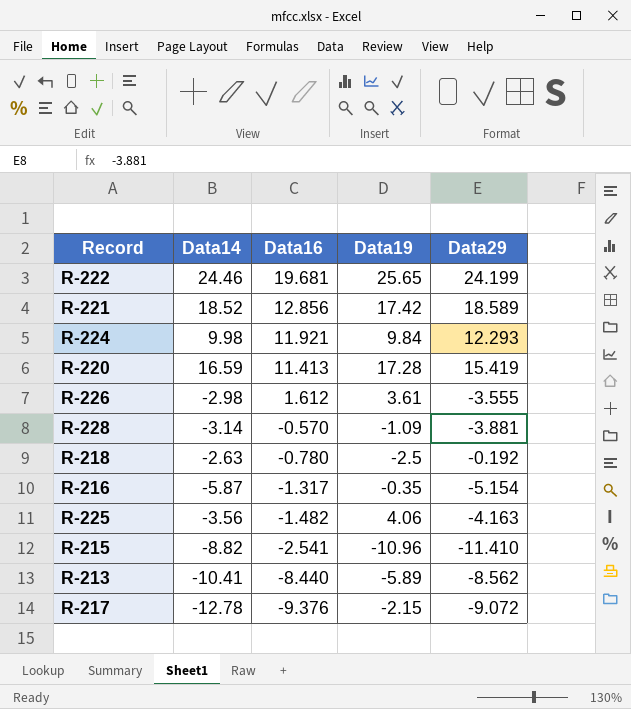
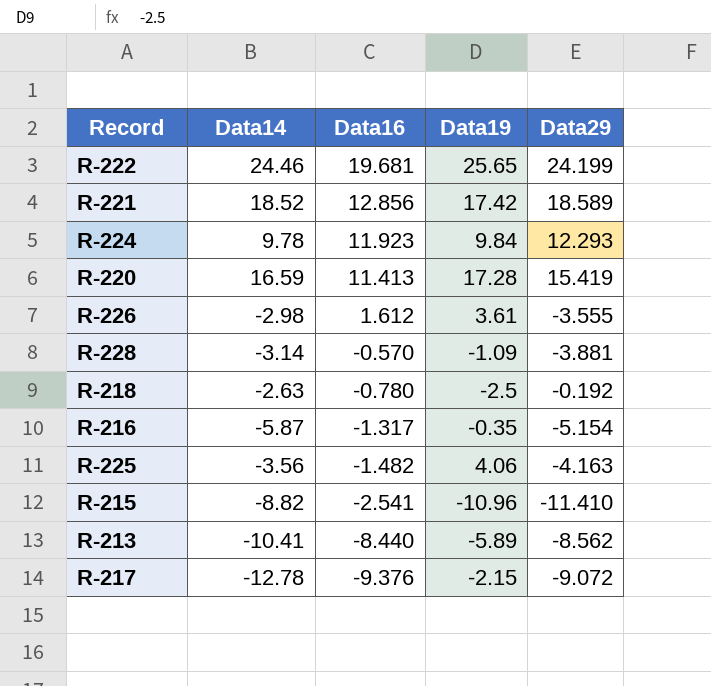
R-224 | Data14: 9.98 -> 9.78
R-224 | Data16: 11.921 -> 11.923

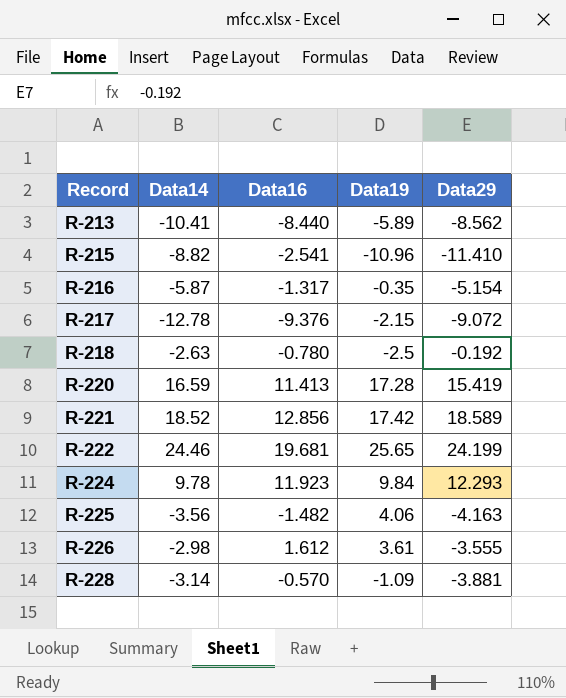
row order: Data16 descending -> Record ascending

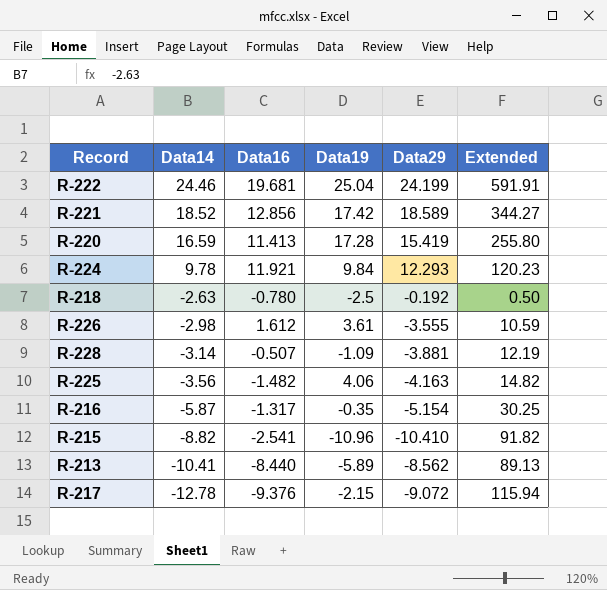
row order: Record ascending -> Data14 descending
column Extended | formula: none -> [Data14] * [Data29]
R-222 | Data19: 25.65 -> 25.04
R-224 | Data16: 11.923 -> 11.921
R-228 | Data16: -0.570 -> -0.507
R-215 | Data29: -11.410 -> -10.410

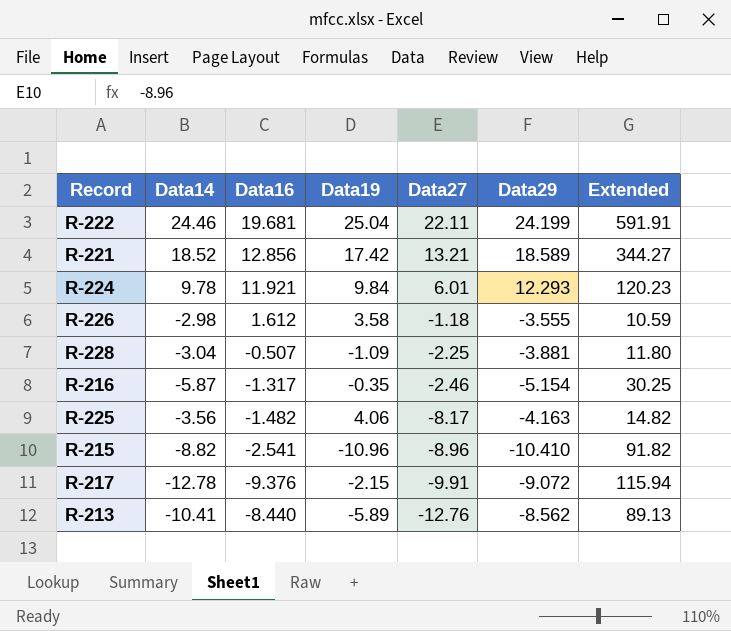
row order: Data14 descending -> Data27 descending
column Data27 | position: none -> 5
row R-220: 16.59 | 11.413 | 17.28 | 15.419 | 255.80 -> none
row R-218: -2.63 | -0.780 | -2.5 | -0.192 | 0.50 -> none
R-226 | Data19: 3.61 -> 3.58
R-228 | Data14: -3.14 -> -3.04
R-228 | Extended: 12.19 -> 11.80

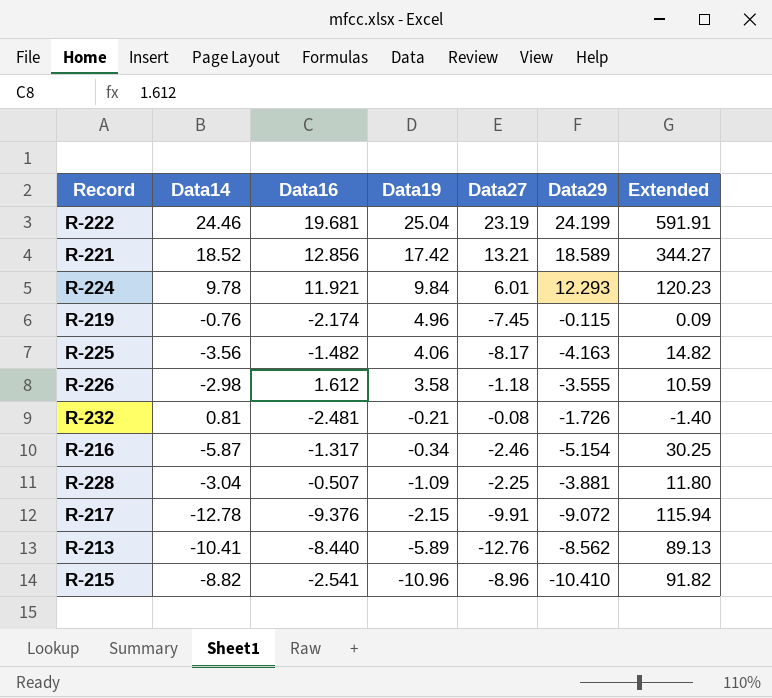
row order: Data27 descending -> Data19 descending
R-222 | Data27: 22.11 -> 23.19
row R-219: none -> -0.76 | -2.174 | 4.96 | -7.45 | -0.115 | 0.09
row R-232: none -> 0.81 | -2.481 | -0.21 | -0.08 | -1.726 | -1.40
R-216 | Data19: -0.35 -> -0.34

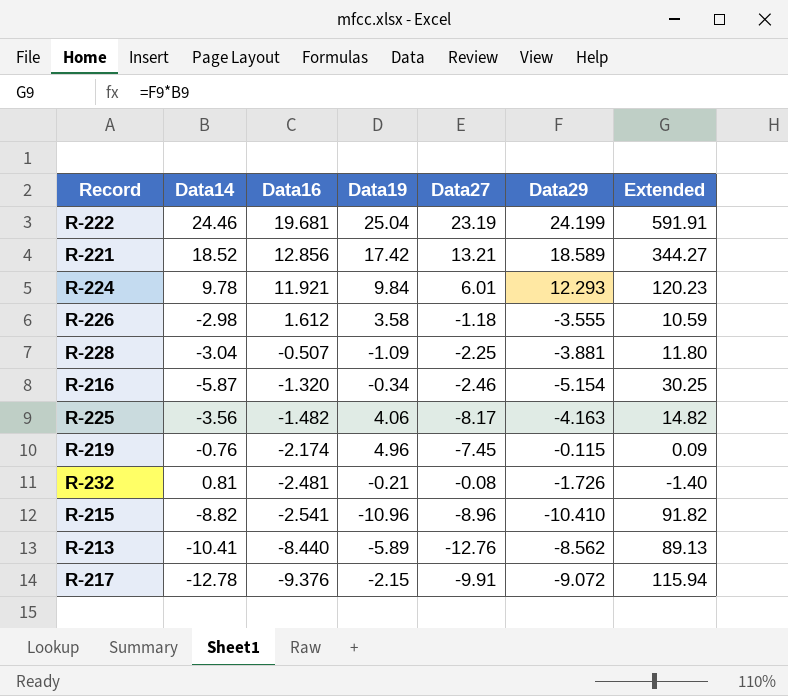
row order: Data19 descending -> Data16 descending
R-216 | Data16: -1.317 -> -1.320

